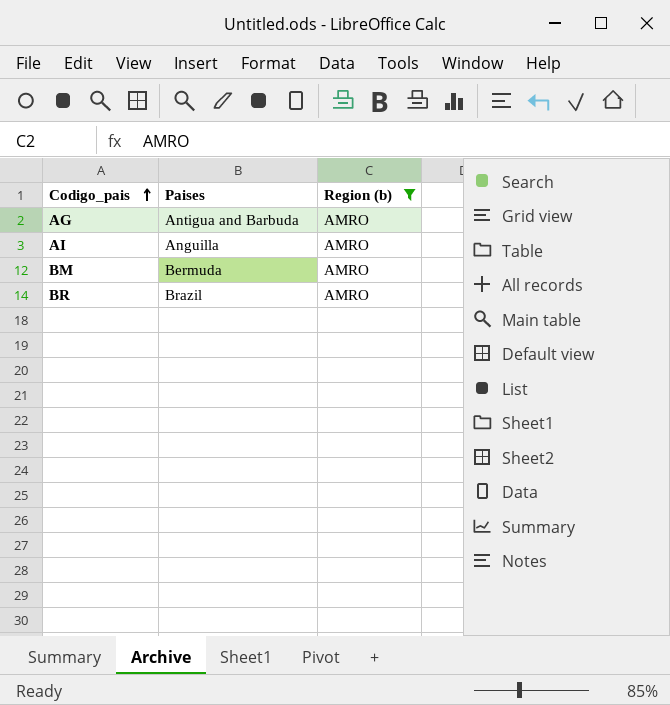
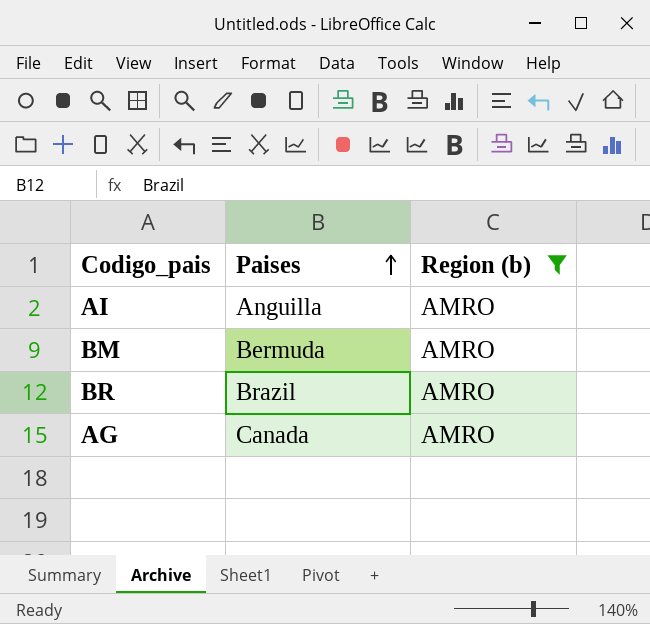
row order: Codigo_pais ascending -> Paises ascending
AG | Paises: Antigua and Barbuda -> Canada

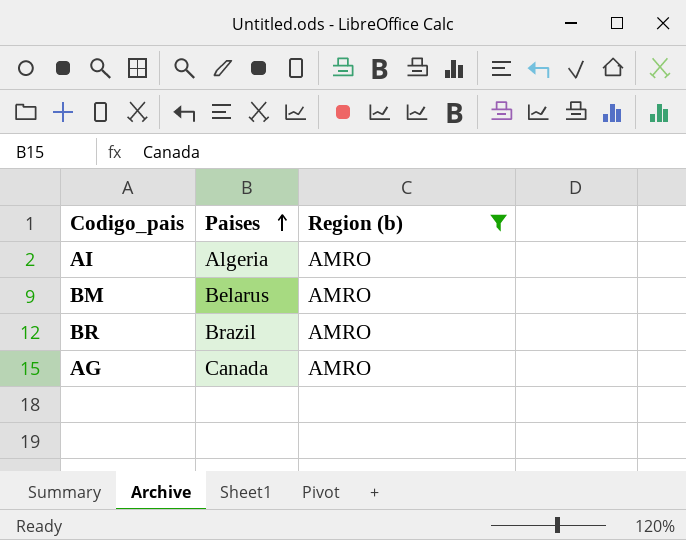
AI | Paises: Anguilla -> Algeria
BM | Paises: Bermuda -> Belarus

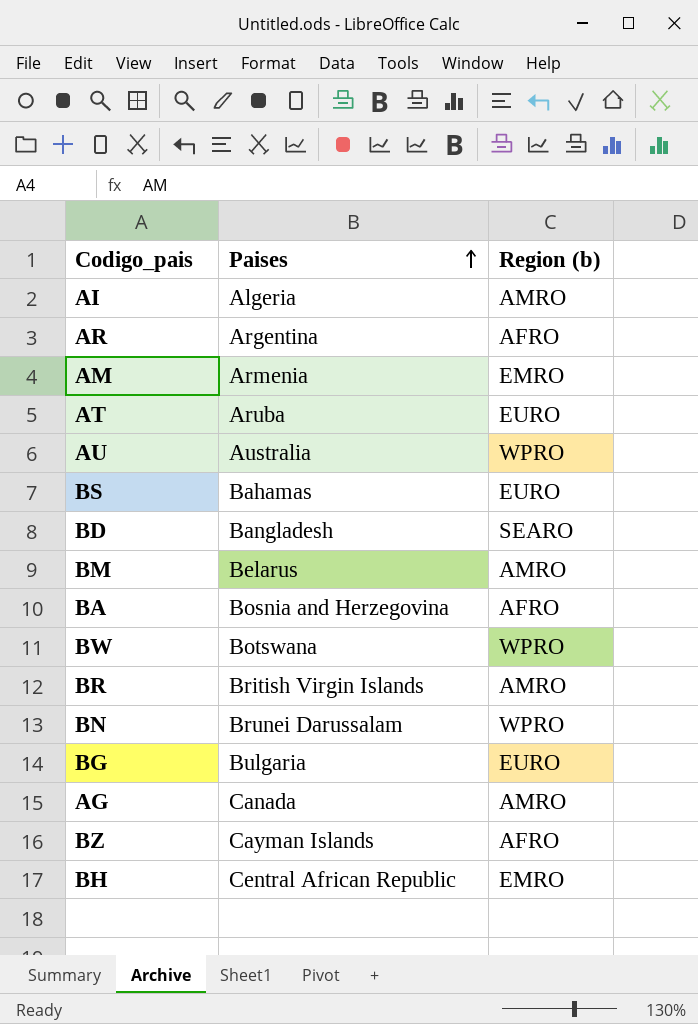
filter: Region (b) = AMRO -> none
BR | Paises: Brazil -> British Virgin Islands

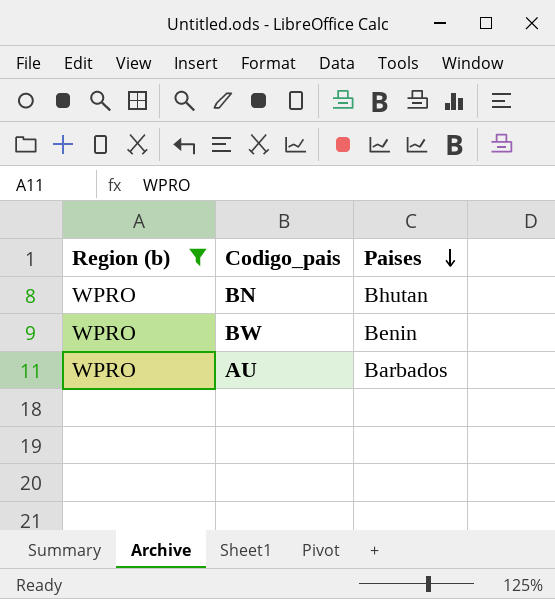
filter: none -> Region (b) = WPRO
row order: Paises ascending -> Paises descending
column Region (b) | position: 3 -> 1
BN | Paises: Brunei Darussalam -> Bhutan
BW | Paises: Botswana -> Benin
AU | Paises: Australia -> Barbados

